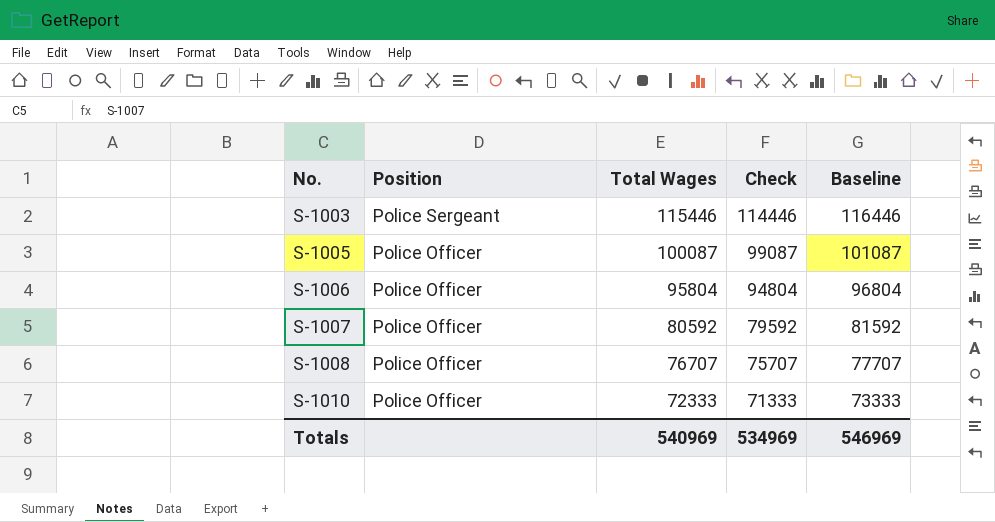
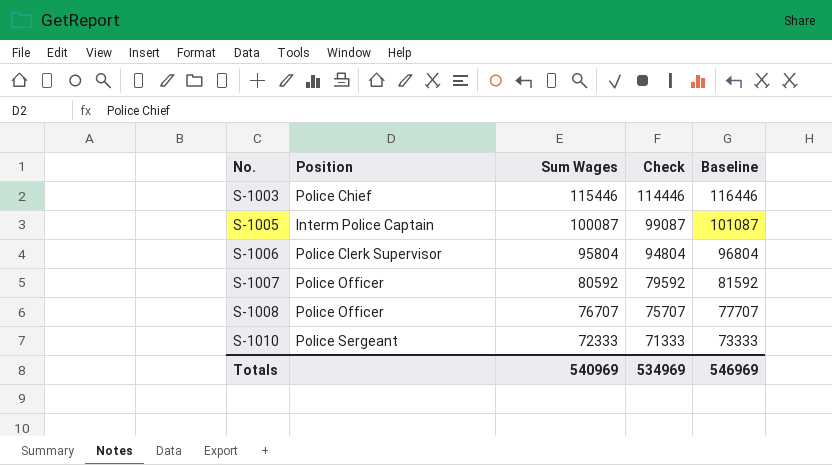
column name: Total Wages -> Sum Wages
S-1003 | Position: Police Sergeant -> Police Chief
S-1005 | Position: Police Officer -> Interm Police Captain
S-1006 | Position: Police Officer -> Police Clerk Supervisor
S-1010 | Position: Police Officer -> Police Sergeant

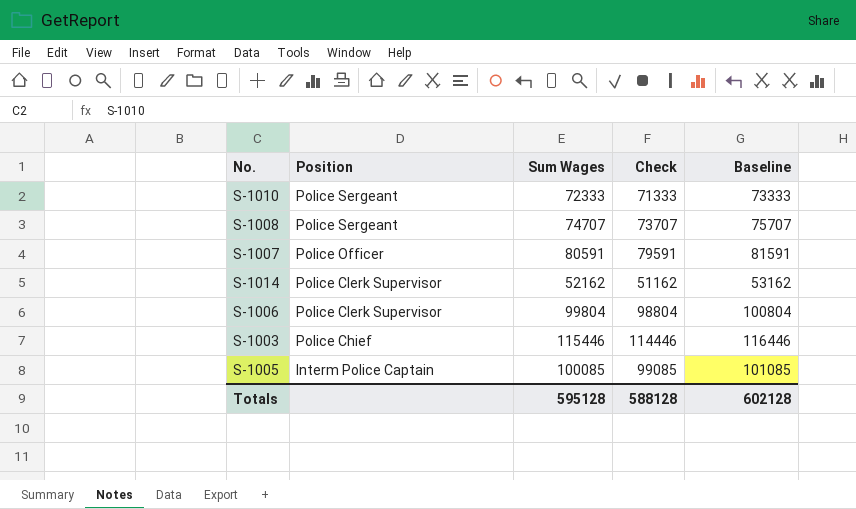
row order: No. ascending -> Position descending
S-1008 | Position: Police Officer -> Police Sergeant
S-1008 | Sum Wages: 76707 -> 74707
S-1008 | Check: 75707 -> 73707
S-1008 | Baseline: 77707 -> 75707
S-1007 | Sum Wages: 80592 -> 80591
S-1007 | Check: 79592 -> 79591
S-1007 | Baseline: 81592 -> 81591
row S-1014: none -> Police Clerk Supervisor | 52162 | 51162 | 53162
S-1006 | Sum Wages: 95804 -> 99804
S-1006 | Check: 94804 -> 98804
S-1006 | Baseline: 96804 -> 100804
S-1005 | Sum Wages: 100087 -> 100085
S-1005 | Check: 99087 -> 99085
S-1005 | Baseline: 101087 -> 101085
Totals | Sum Wages: 540969 -> 595128
Totals | Check: 534969 -> 588128
Totals | Baseline: 546969 -> 602128

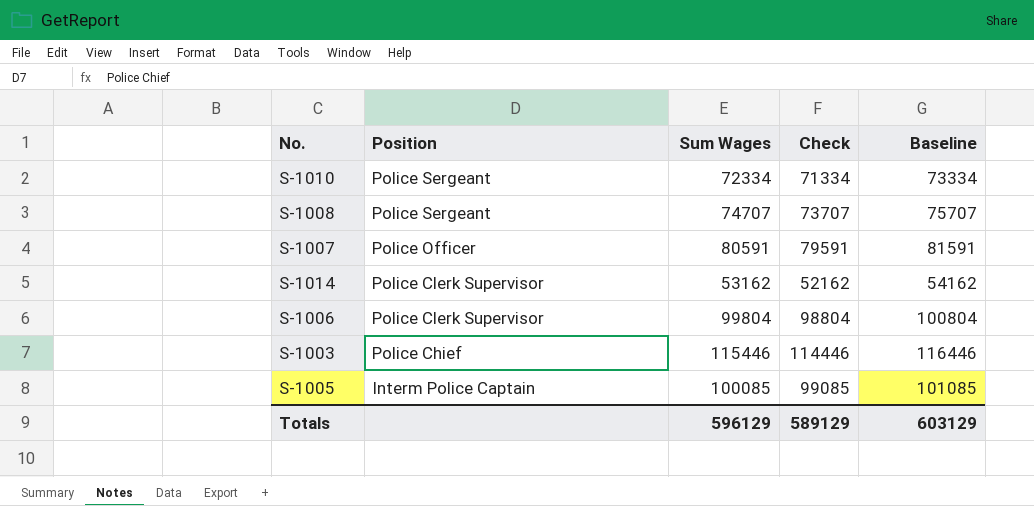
S-1010 | Sum Wages: 72333 -> 72334
S-1010 | Check: 71333 -> 71334
S-1010 | Baseline: 73333 -> 73334
S-1014 | Sum Wages: 52162 -> 53162
S-1014 | Check: 51162 -> 52162
S-1014 | Baseline: 53162 -> 54162
Totals | Sum Wages: 595128 -> 596129
Totals | Check: 588128 -> 589129
Totals | Baseline: 602128 -> 603129

